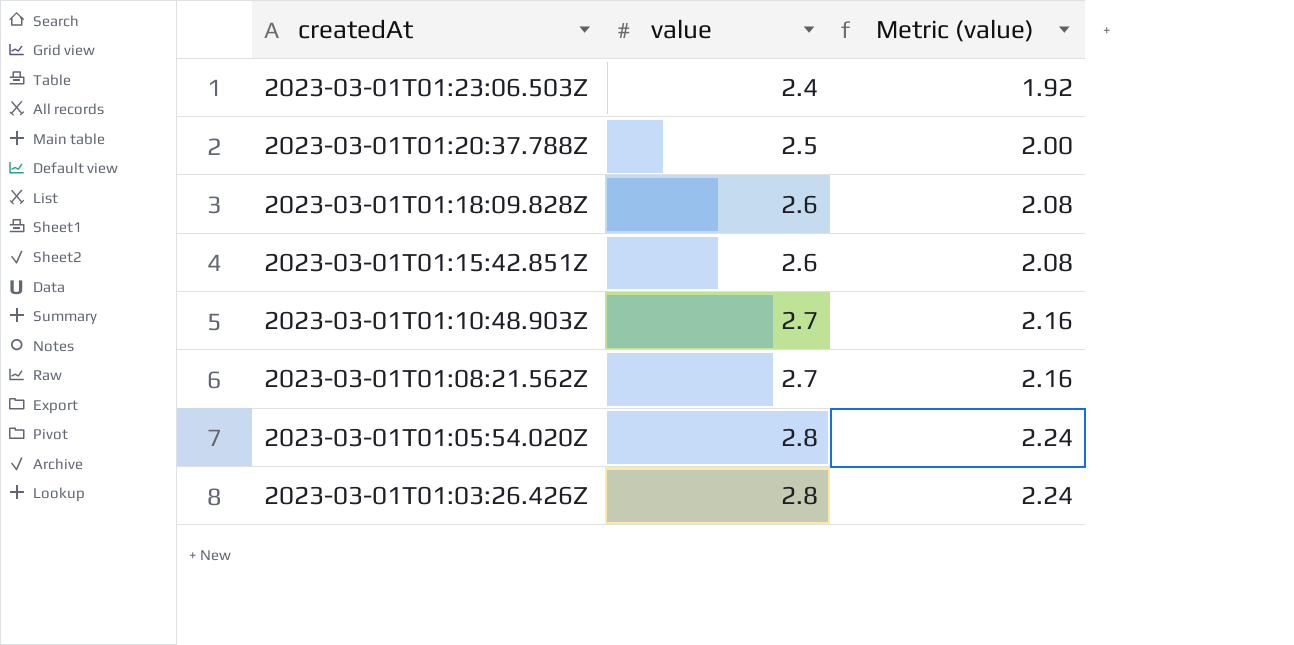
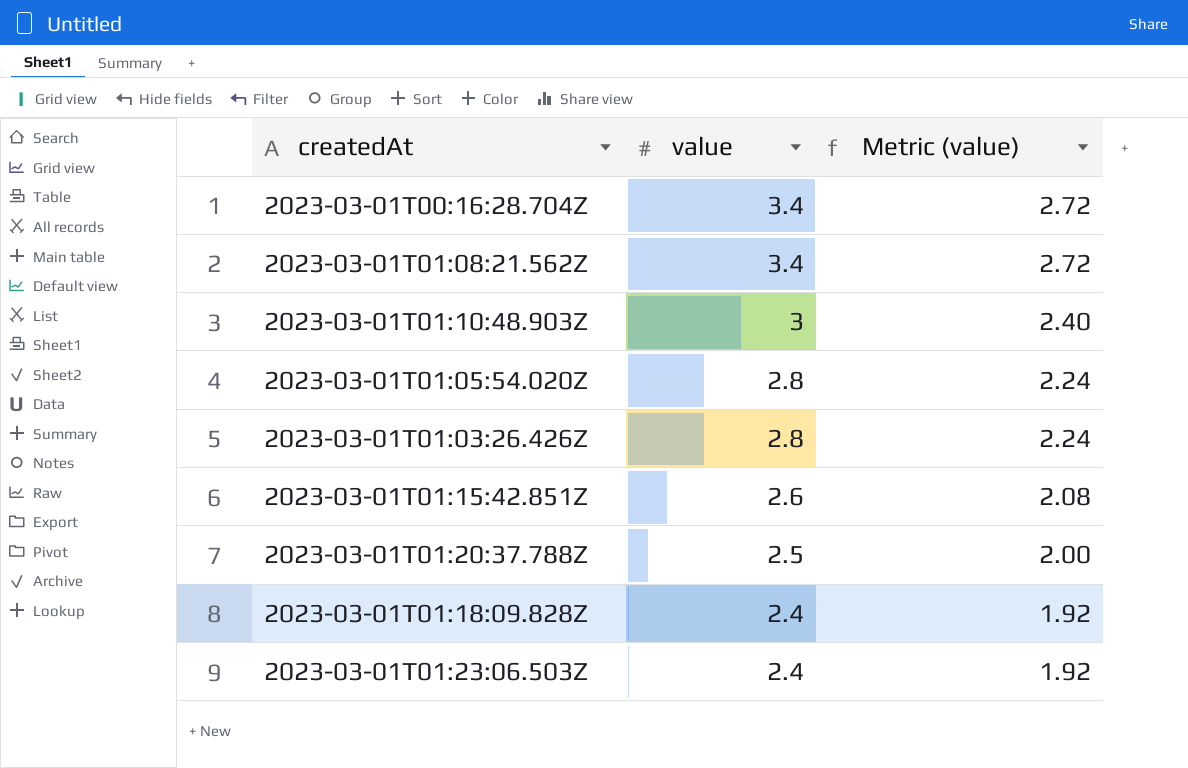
row order: createdAt descending -> value descending
row 2023-03-01T00:16:28.704Z: none -> 3.4 | 2.72
2023-03-01T01:08:21.562Z | value: 2.7 -> 3.4
2023-03-01T01:08:21.562Z | Metric (value): 2.16 -> 2.72
2023-03-01T01:10:48.903Z | value: 2.7 -> 3
2023-03-01T01:10:48.903Z | Metric (value): 2.16 -> 2.40
2023-03-01T01:18:09.828Z | value: 2.6 -> 2.4
2023-03-01T01:18:09.828Z | Metric (value): 2.08 -> 1.92

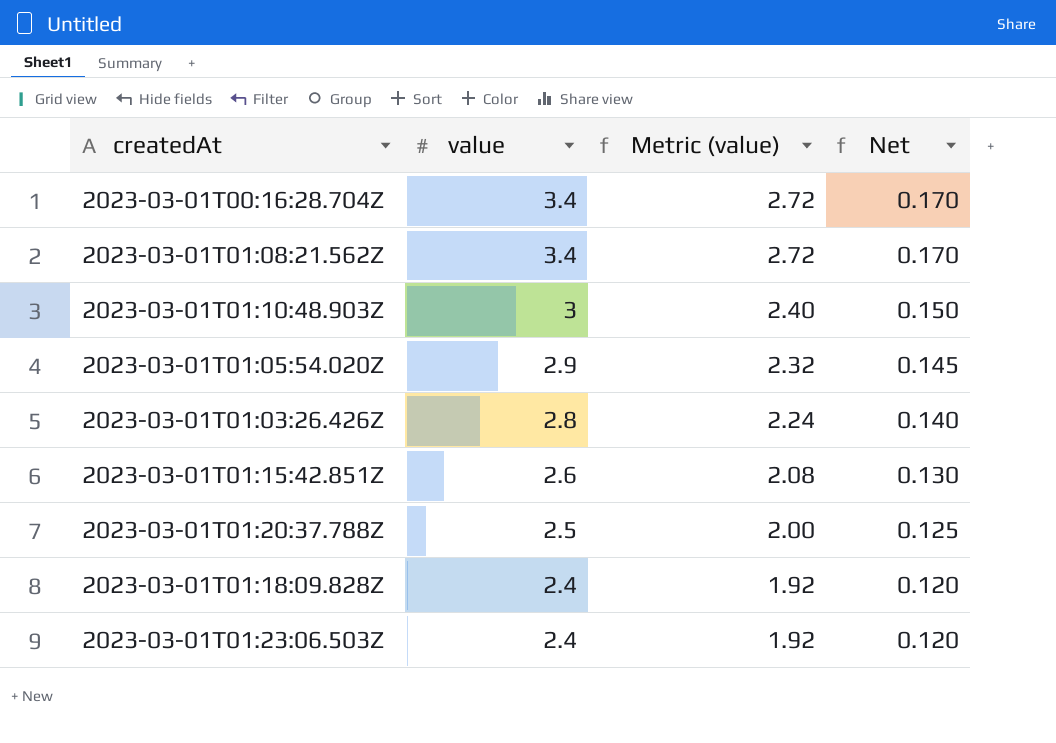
column Net | formula: none -> [value] * 0.05
2023-03-01T01:05:54.020Z | value: 2.8 -> 2.9
2023-03-01T01:05:54.020Z | Metric (value): 2.24 -> 2.32

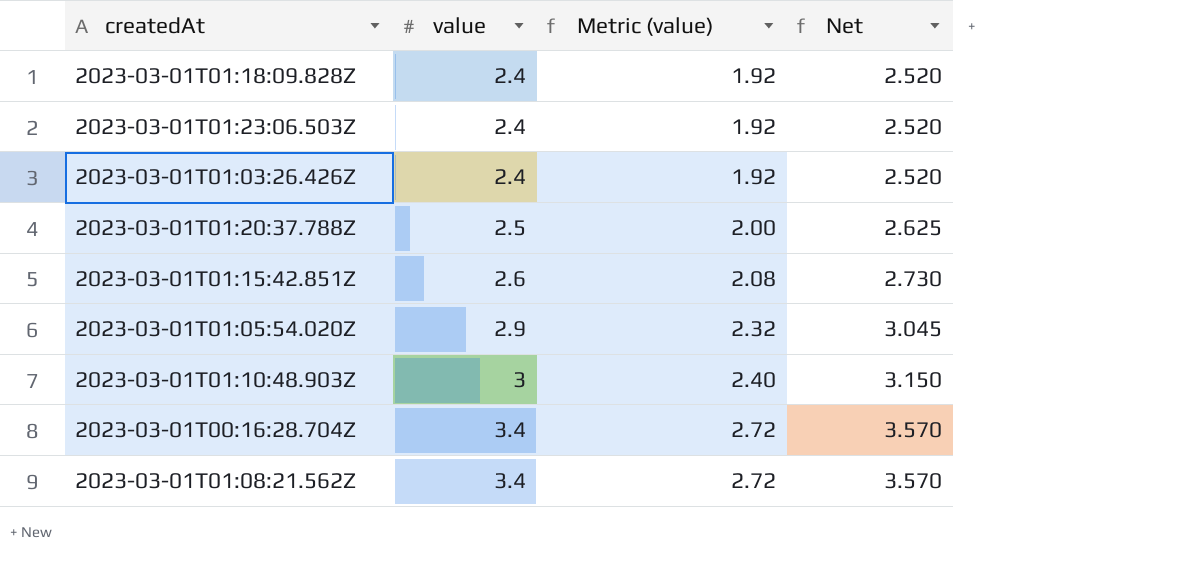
row order: value descending -> value ascending
column Net | formula: [value] * 0.05 -> [value] * 1.05
2023-03-01T01:03:26.426Z | value: 2.8 -> 2.4
2023-03-01T01:03:26.426Z | Metric (value): 2.24 -> 1.92

